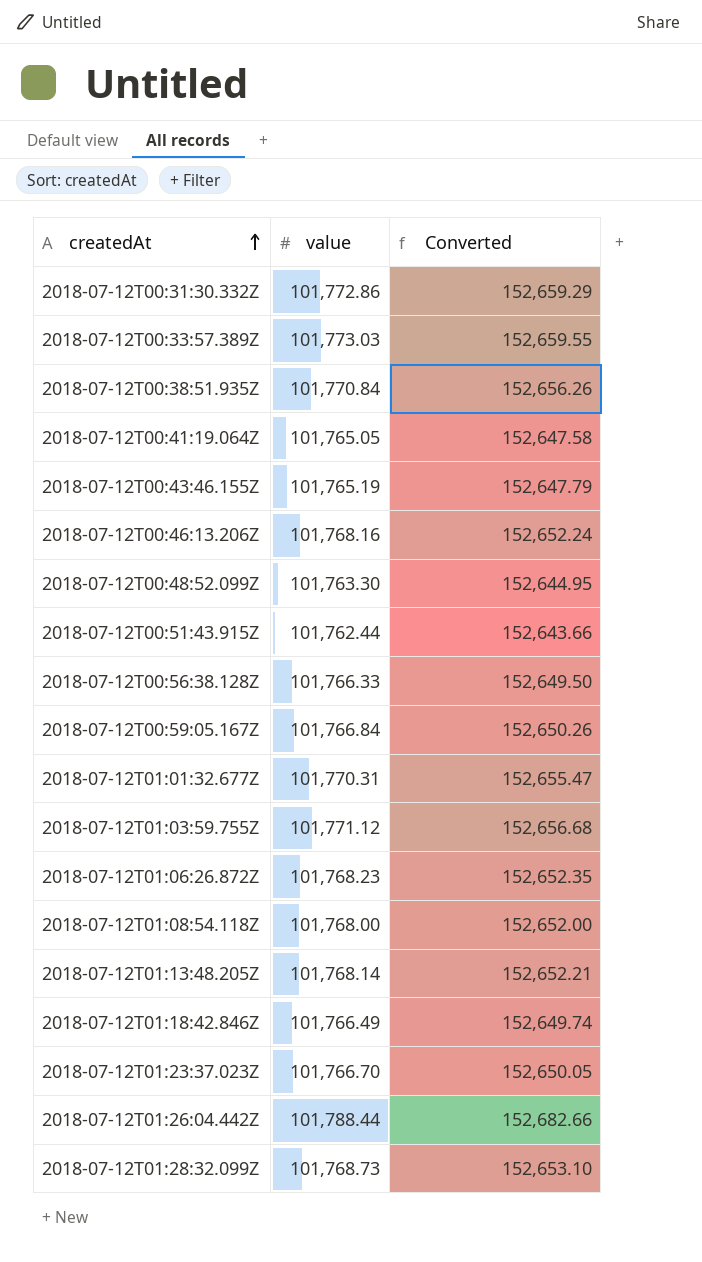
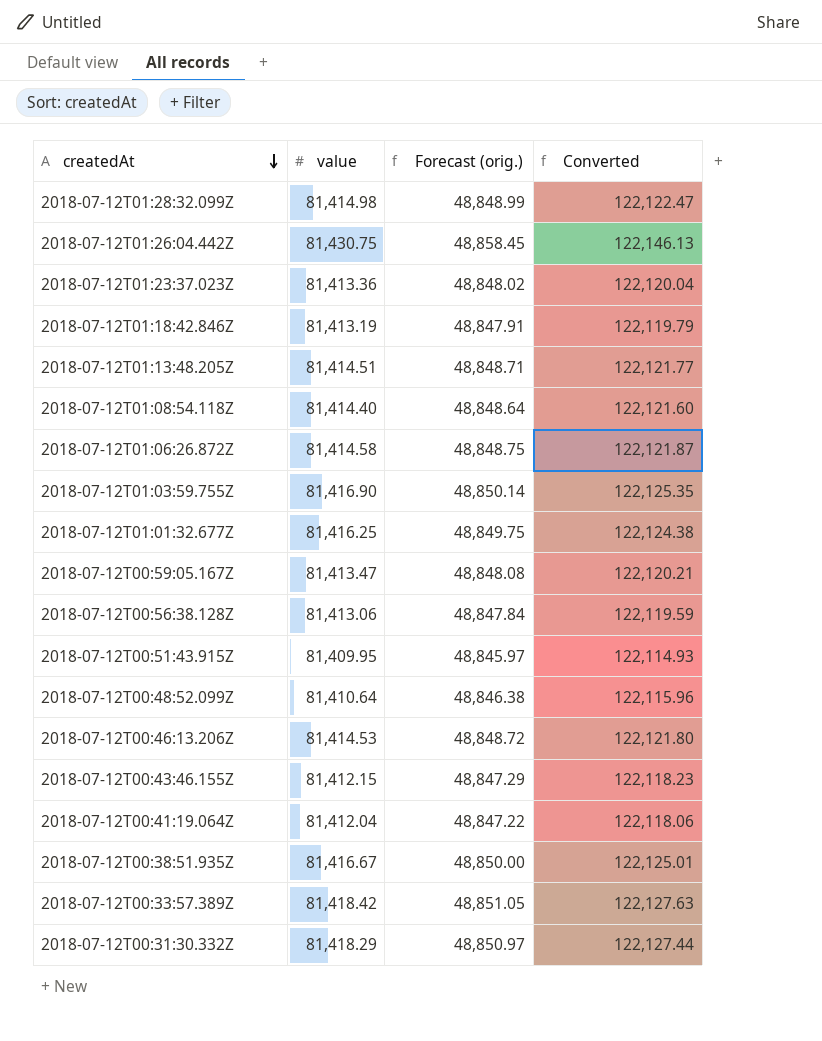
row order: createdAt ascending -> createdAt descending
column Forecast (orig.) | formula: none -> [value] * 0.6
2018-07-12T01:28:32.099Z | value: 101,768.73 -> 81,414.98
2018-07-12T01:28:32.099Z | Converted: 152,653.10 -> 122,122.47
2018-07-12T01:26:04.442Z | value: 101,788.44 -> 81,430.75
2018-07-12T01:26:04.442Z | Converted: 152,682.66 -> 122,146.13
2018-07-12T01:23:37.023Z | value: 101,766.70 -> 81,413.36
2018-07-12T01:23:37.023Z | Converted: 152,650.05 -> 122,120.04
2018-07-12T01:18:42.846Z | value: 101,766.49 -> 81,413.19
2018-07-12T01:18:42.846Z | Converted: 152,649.74 -> 122,119.79
2018-07-12T01:13:48.205Z | value: 101,768.14 -> 81,414.51
2018-07-12T01:13:48.205Z | Converted: 152,652.21 -> 122,121.77
2018-07-12T01:08:54.118Z | value: 101,768.00 -> 81,414.40
2018-07-12T01:08:54.118Z | Converted: 152,652.00 -> 122,121.60
2018-07-12T01:06:26.872Z | value: 101,768.23 -> 81,414.58
2018-07-12T01:06:26.872Z | Converted: 152,652.35 -> 122,121.87
2018-07-12T01:03:59.755Z | value: 101,771.12 -> 81,416.90
2018-07-12T01:03:59.755Z | Converted: 152,656.68 -> 122,125.35
2018-07-12T01:01:32.677Z | value: 101,770.31 -> 81,416.25
2018-07-12T01:01:32.677Z | Converted: 152,655.47 -> 122,124.38
2018-07-12T00:59:05.167Z | value: 101,766.84 -> 81,413.47
2018-07-12T00:59:05.167Z | Converted: 152,650.26 -> 122,120.21
2018-07-12T00:56:38.128Z | value: 101,766.33 -> 81,413.06
2018-07-12T00:56:38.128Z | Converted: 152,649.50 -> 122,119.59
2018-07-12T00:51:43.915Z | value: 101,762.44 -> 81,409.95
2018-07-12T00:51:43.915Z | Converted: 152,643.66 -> 122,114.93
2018-07-12T00:48:52.099Z | value: 101,763.30 -> 81,410.64
2018-07-12T00:48:52.099Z | Converted: 152,644.95 -> 122,115.96
2018-07-12T00:46:13.206Z | value: 101,768.16 -> 81,414.53
2018-07-12T00:46:13.206Z | Converted: 152,652.24 -> 122,121.80
2018-07-12T00:43:46.155Z | value: 101,765.19 -> 81,412.15
2018-07-12T00:43:46.155Z | Converted: 152,647.79 -> 122,118.23
2018-07-12T00:41:19.064Z | value: 101,765.05 -> 81,412.04
2018-07-12T00:41:19.064Z | Converted: 152,647.58 -> 122,118.06
2018-07-12T00:38:51.935Z | value: 101,770.84 -> 81,416.67
2018-07-12T00:38:51.935Z | Converted: 152,656.26 -> 122,125.01
2018-07-12T00:33:57.389Z | value: 101,773.03 -> 81,418.42
2018-07-12T00:33:57.389Z | Converted: 152,659.55 -> 122,127.63
2018-07-12T00:31:30.332Z | value: 101,772.86 -> 81,418.29
2018-07-12T00:31:30.332Z | Converted: 152,659.29 -> 122,127.44

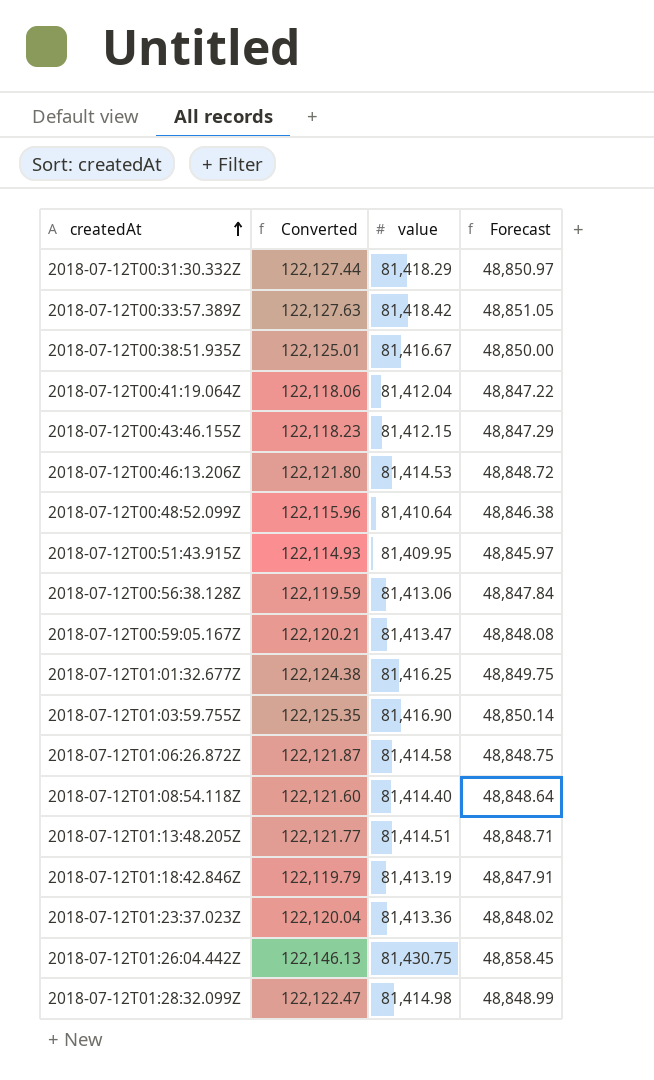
row order: createdAt descending -> createdAt ascending
column Converted | position: 4 -> 2
column name: Forecast (orig.) -> Forecast

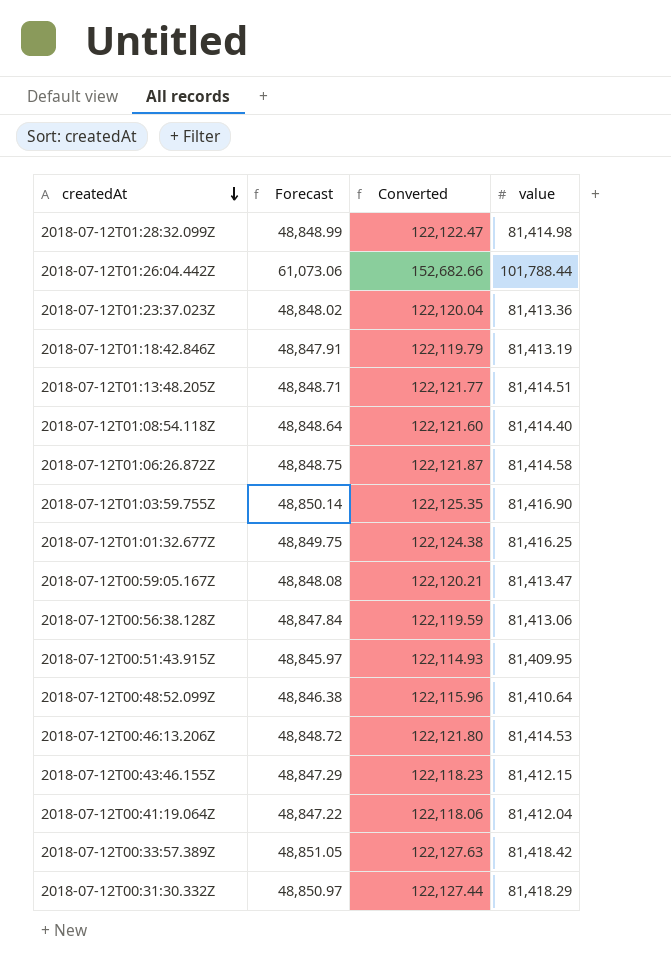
row order: createdAt ascending -> createdAt descending
column Forecast | position: 4 -> 2
row 2018-07-12T00:38:51.935Z: 122,125.01 | 81,416.67 | 48,850.00 -> none
2018-07-12T01:26:04.442Z | Forecast: 48,858.45 -> 61,073.06
2018-07-12T01:26:04.442Z | Converted: 122,146.13 -> 152,682.66
2018-07-12T01:26:04.442Z | value: 81,430.75 -> 101,788.44

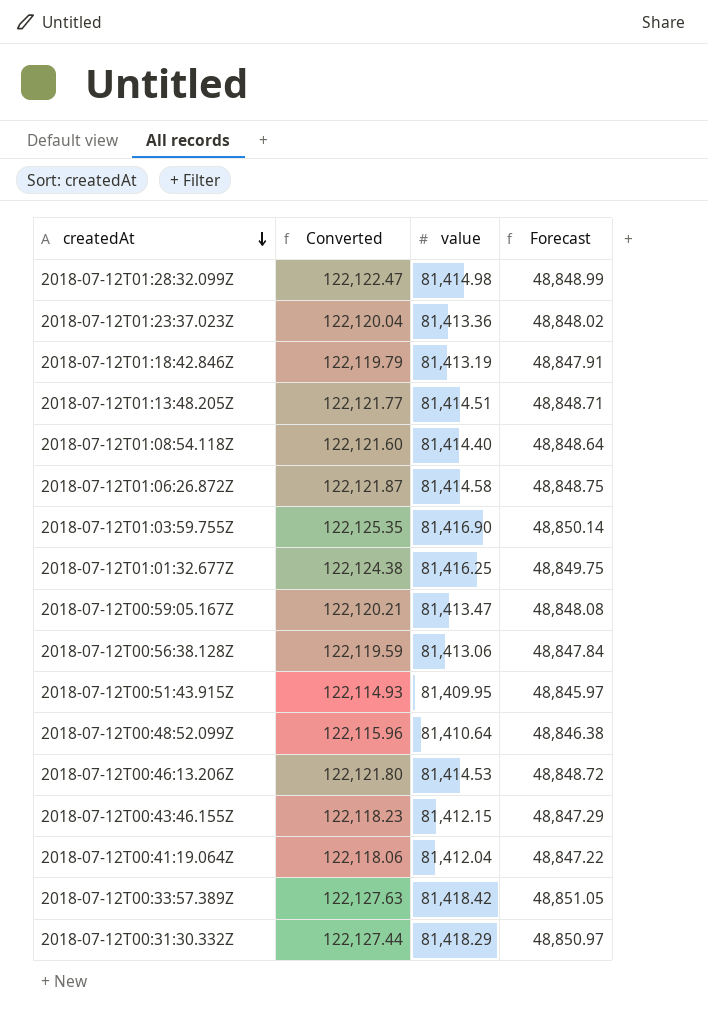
column Forecast | position: 2 -> 4
row 2018-07-12T01:26:04.442Z: 61,073.06 | 152,682.66 | 101,788.44 -> none

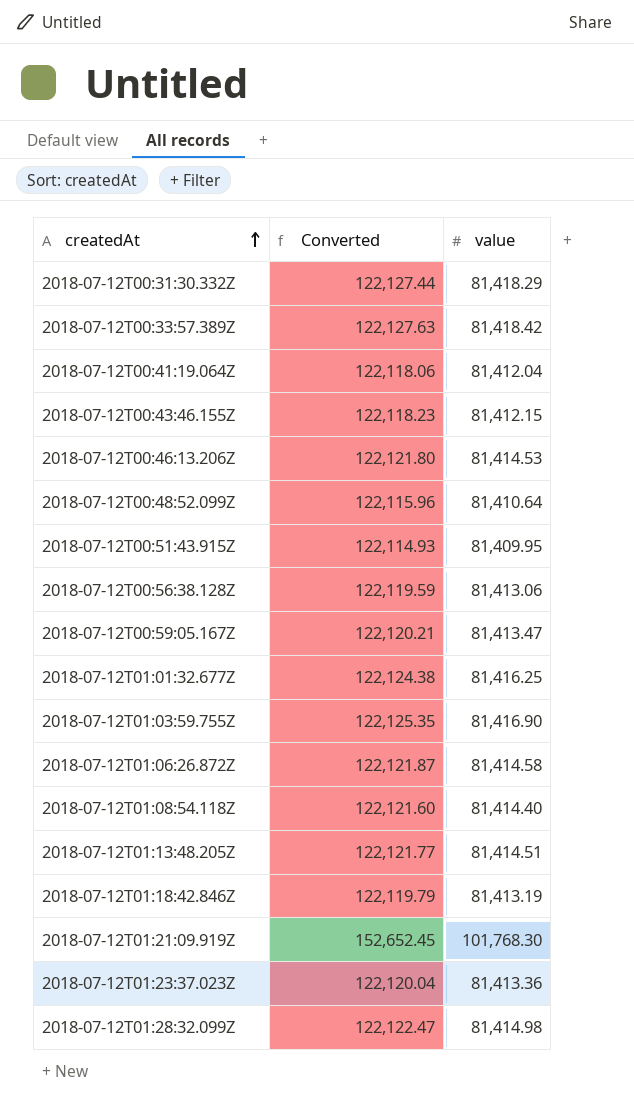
row order: createdAt descending -> createdAt ascending
column Forecast | formula: [value] * 0.6 -> none
row 2018-07-12T01:21:09.919Z: none -> 152,652.45 | 101,768.30

